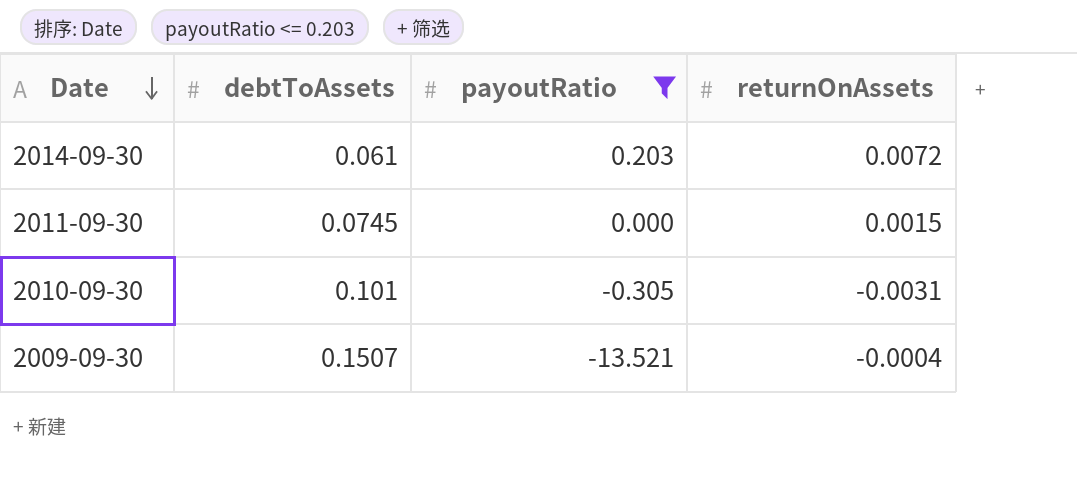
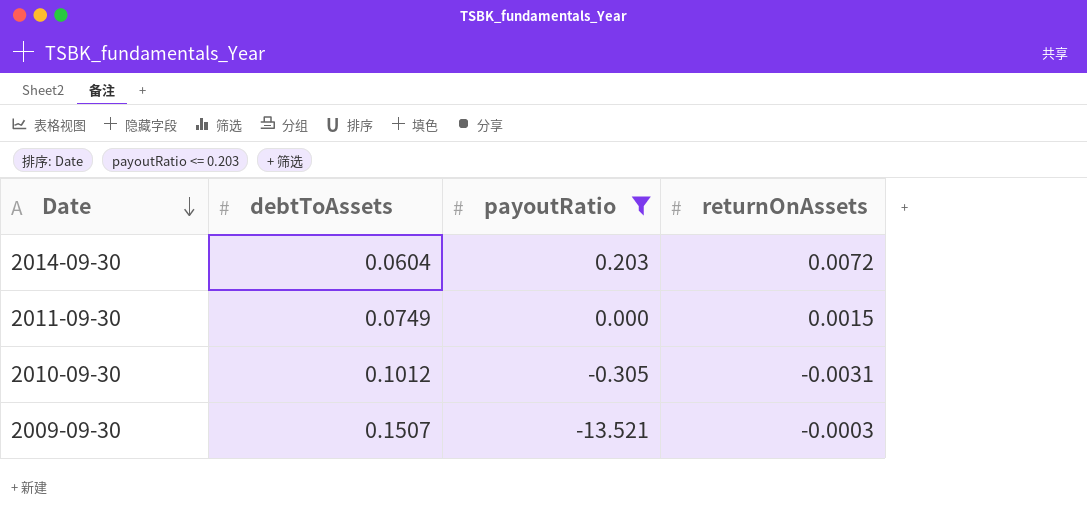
2014-09-30 | debtToAssets: 0.061 -> 0.0604
2011-09-30 | debtToAssets: 0.0745 -> 0.0749
2010-09-30 | debtToAssets: 0.101 -> 0.1012
2009-09-30 | returnOnAssets: -0.0004 -> -0.0003

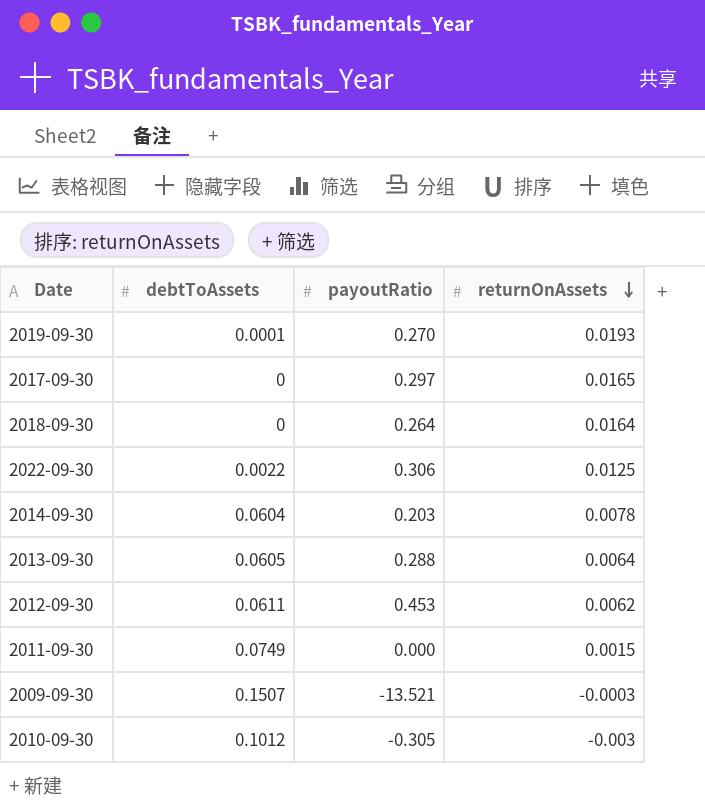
filter: payoutRatio <= 0.203 -> none
row order: Date descending -> returnOnAssets descending
2014-09-30 | returnOnAssets: 0.0072 -> 0.0078
2010-09-30 | returnOnAssets: -0.0031 -> -0.003

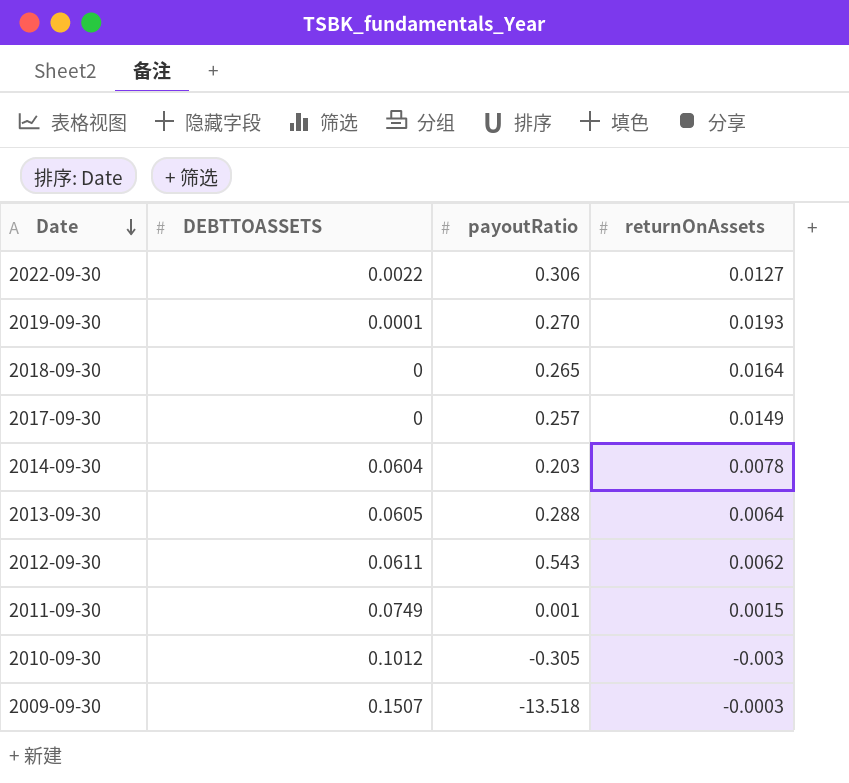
row order: returnOnAssets descending -> Date descending
column name: debtToAssets -> DEBTTOASSETS
2022-09-30 | returnOnAssets: 0.0125 -> 0.0127
2018-09-30 | payoutRatio: 0.264 -> 0.265
2017-09-30 | payoutRatio: 0.297 -> 0.257
2017-09-30 | returnOnAssets: 0.0165 -> 0.0149
2012-09-30 | payoutRatio: 0.453 -> 0.543
2011-09-30 | payoutRatio: 0.000 -> 0.001
2009-09-30 | payoutRatio: -13.521 -> -13.518

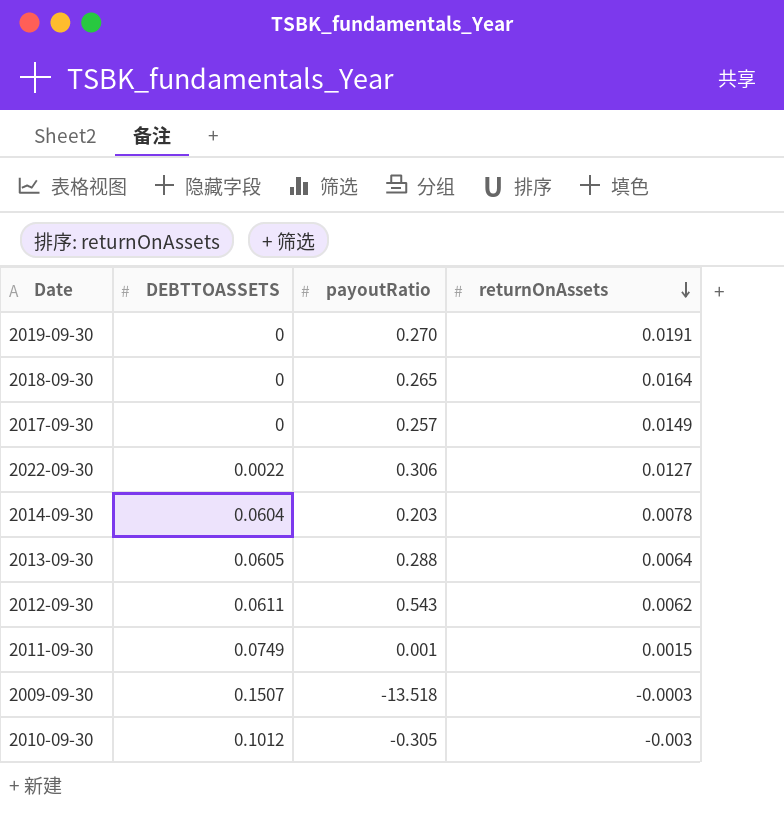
row order: Date descending -> returnOnAssets descending
2019-09-30 | DEBTTOASSETS: 0.0001 -> 0
2019-09-30 | returnOnAssets: 0.0193 -> 0.0191

